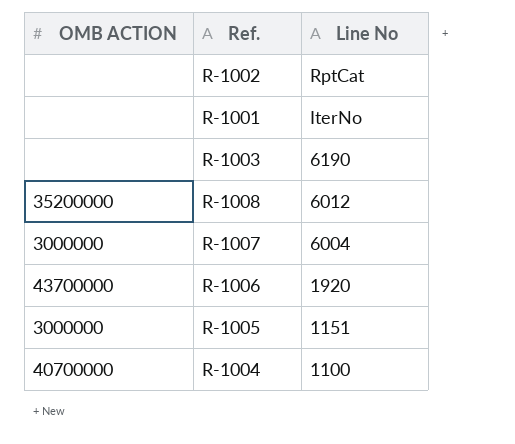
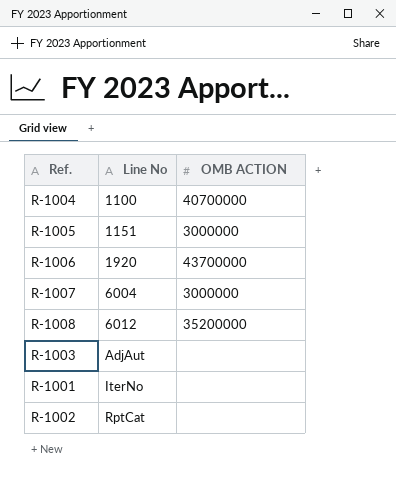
row order: Line No descending -> Line No ascending
column OMB ACTION | position: 1 -> 3
R-1003 | Line No: 6190 -> AdjAut

